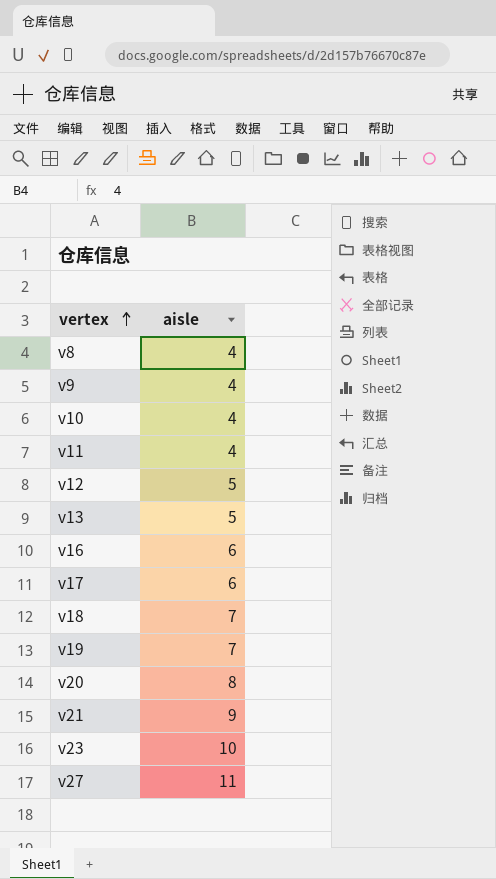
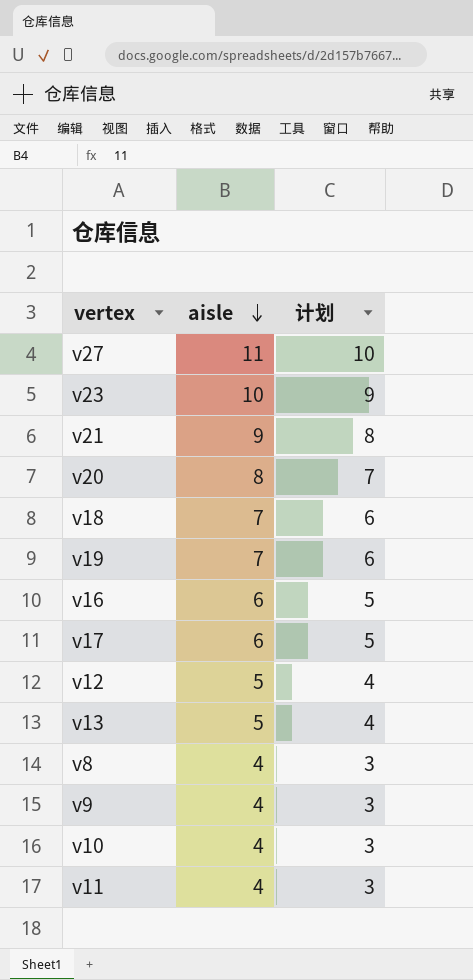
row order: vertex ascending -> aisle descending
column 计划 | formula: none -> [aisle] - 1

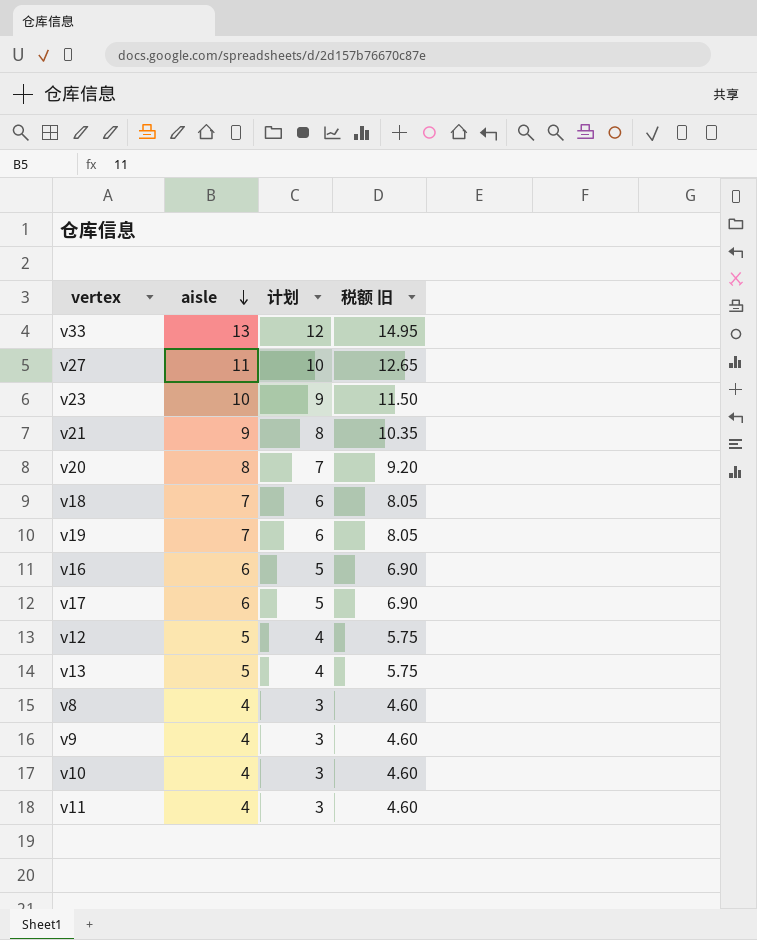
column 税额 旧 | formula: none -> [aisle] * 1.15
row v33: none -> 13 | 12 | 14.95

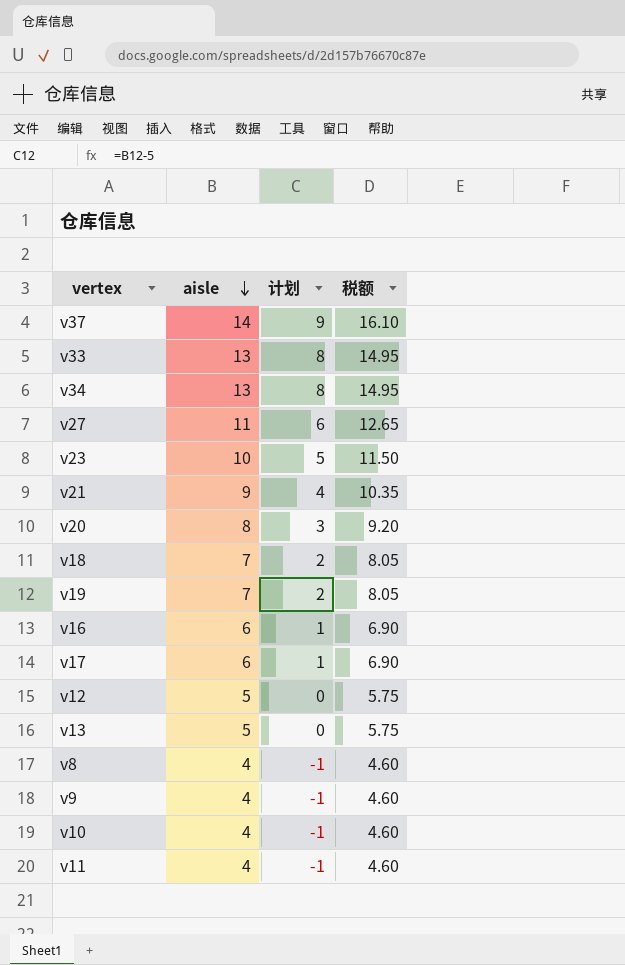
column 计划 | formula: [aisle] - 1 -> [aisle] - 5
column name: 税额 旧 -> 税额
row v37: none -> 14 | 9 | 16.10
row v34: none -> 13 | 8 | 14.95

